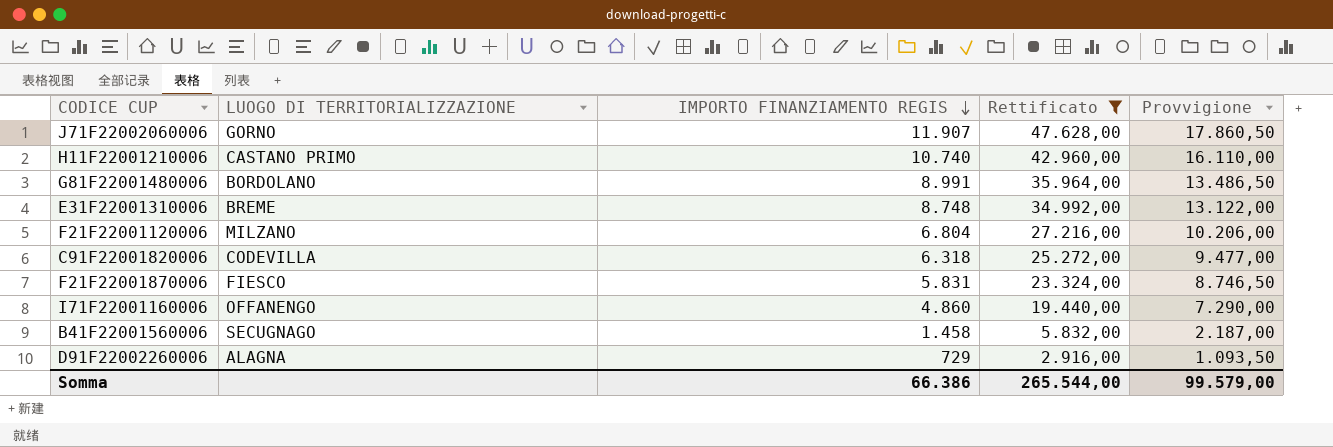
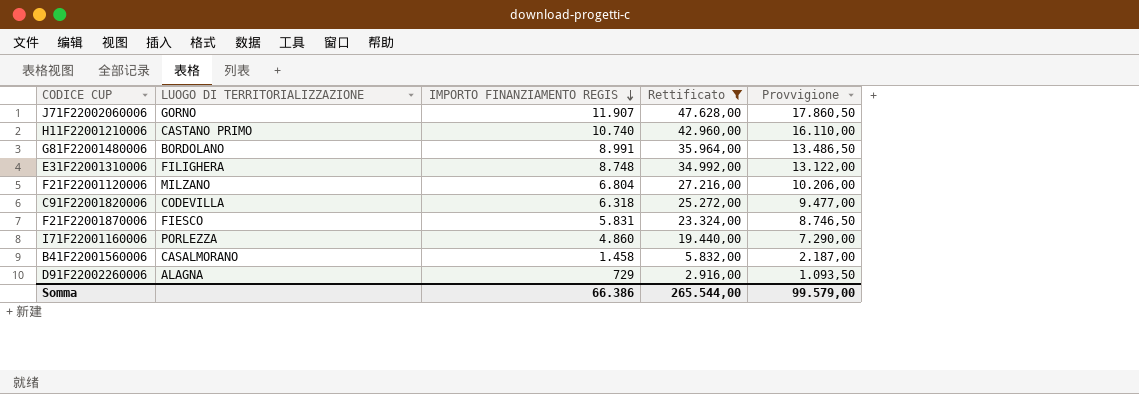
E31F22001310006 | LUOGO DI TERRITORIALIZZAZIONE: BREME -> FILIGHERA
I71F22001160006 | LUOGO DI TERRITORIALIZZAZIONE: OFFANENGO -> PORLEZZA
B41F22001560006 | LUOGO DI TERRITORIALIZZAZIONE: SECUGNAGO -> CASALMORANO

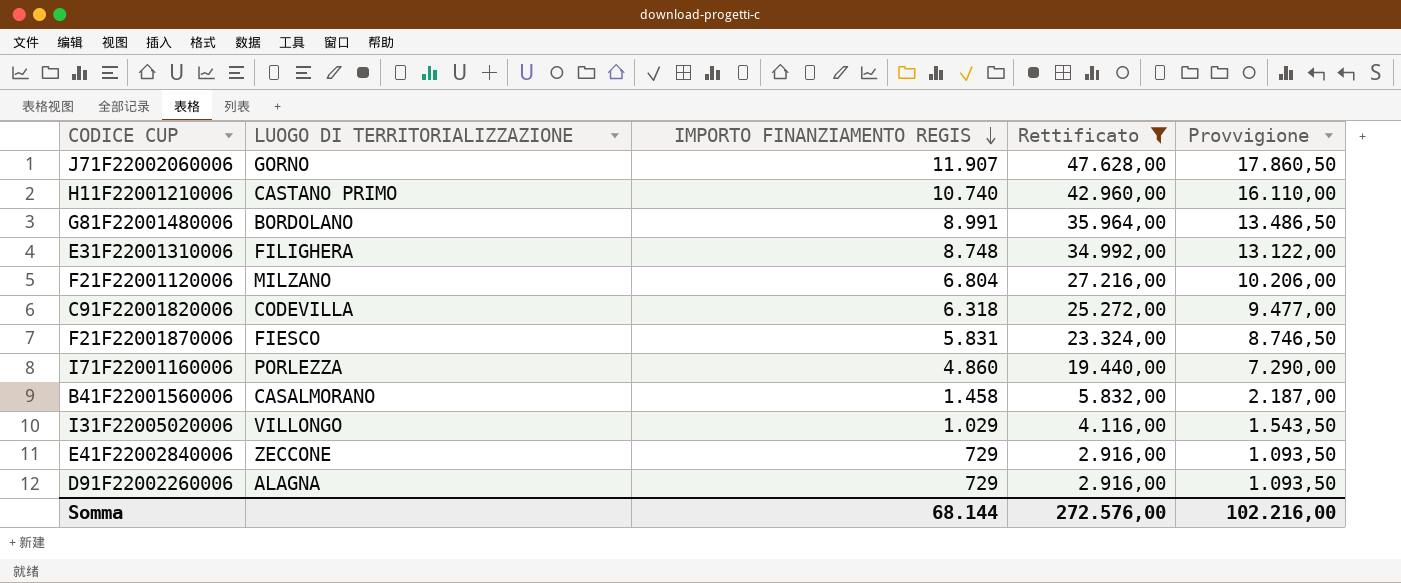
row I31F22005020006: none -> VILLONGO | 1.029 | 4.116,00 | 1.543,50
row E41F22002840006: none -> ZECCONE | 729 | 2.916,00 | 1.093,50
Somma | IMPORTO FINANZIAMENTO REGIS: 66.386 -> 68.144
Somma | Rettificato: 265.544,00 -> 272.576,00
Somma | Provvigione: 99.579,00 -> 102.216,00

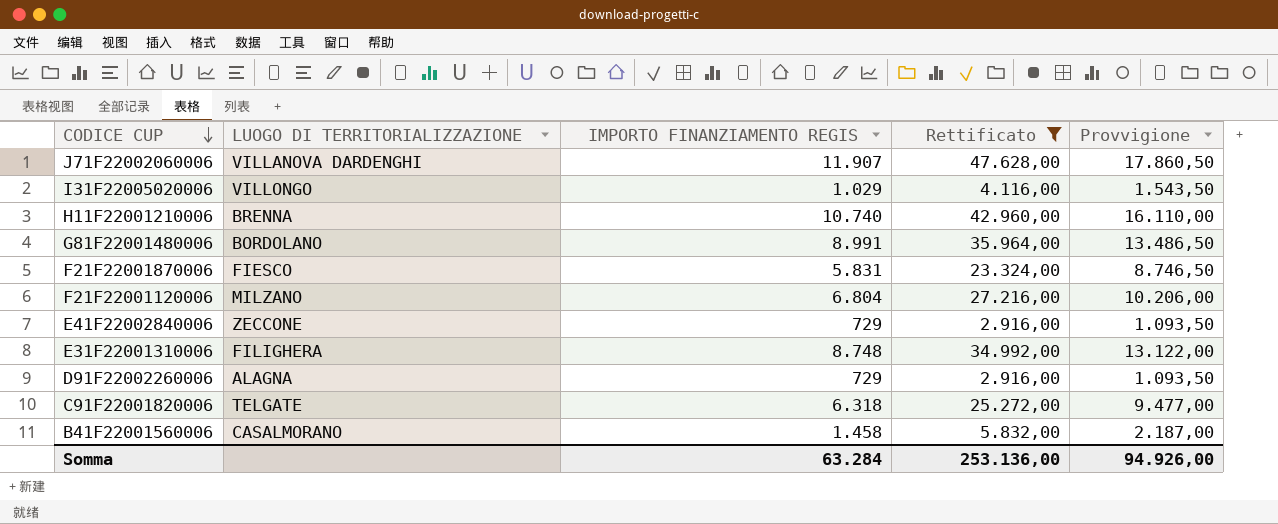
row order: IMPORTO FINANZIAMENTO REGIS descending -> CODICE CUP descending
row I71F22001160006: PORLEZZA | 4.860 | 19.440,00 | 7.290,00 -> none
J71F22002060006 | LUOGO DI TERRITORIALIZZAZIONE: GORNO -> VILLANOVA DARDENGHI
H11F22001210006 | LUOGO DI TERRITORIALIZZAZIONE: CASTANO PRIMO -> BRENNA
C91F22001820006 | LUOGO DI TERRITORIALIZZAZIONE: CODEVILLA -> TELGATE
Somma | IMPORTO FINANZIAMENTO REGIS: 68.144 -> 63.284
Somma | Rettificato: 272.576,00 -> 253.136,00
Somma | Provvigione: 102.216,00 -> 94.926,00

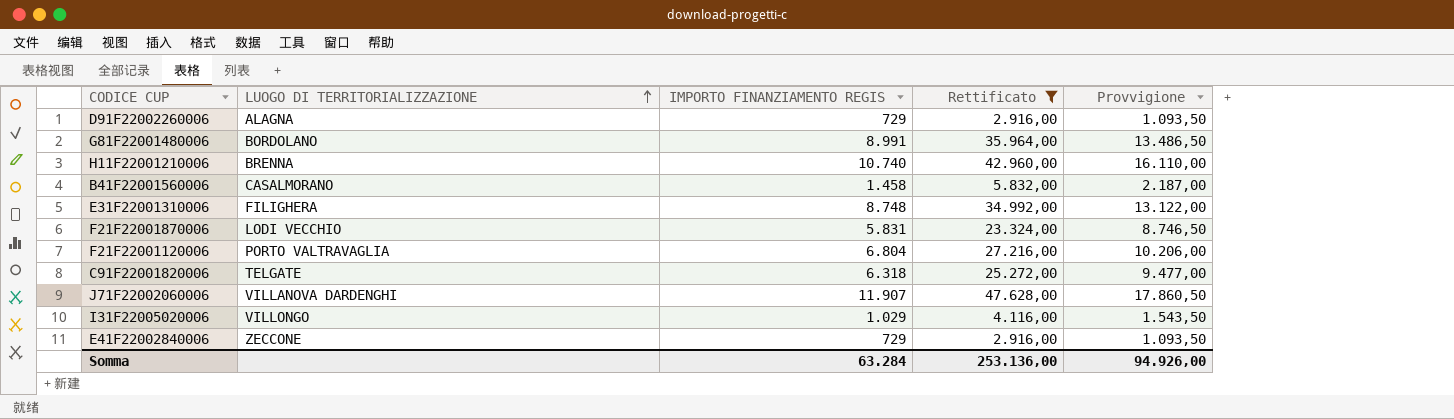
row order: CODICE CUP descending -> LUOGO DI TERRITORIALIZZAZIONE ascending
F21F22001870006 | LUOGO DI TERRITORIALIZZAZIONE: FIESCO -> LODI VECCHIO
F21F22001120006 | LUOGO DI TERRITORIALIZZAZIONE: MILZANO -> PORTO VALTRAVAGLIA

